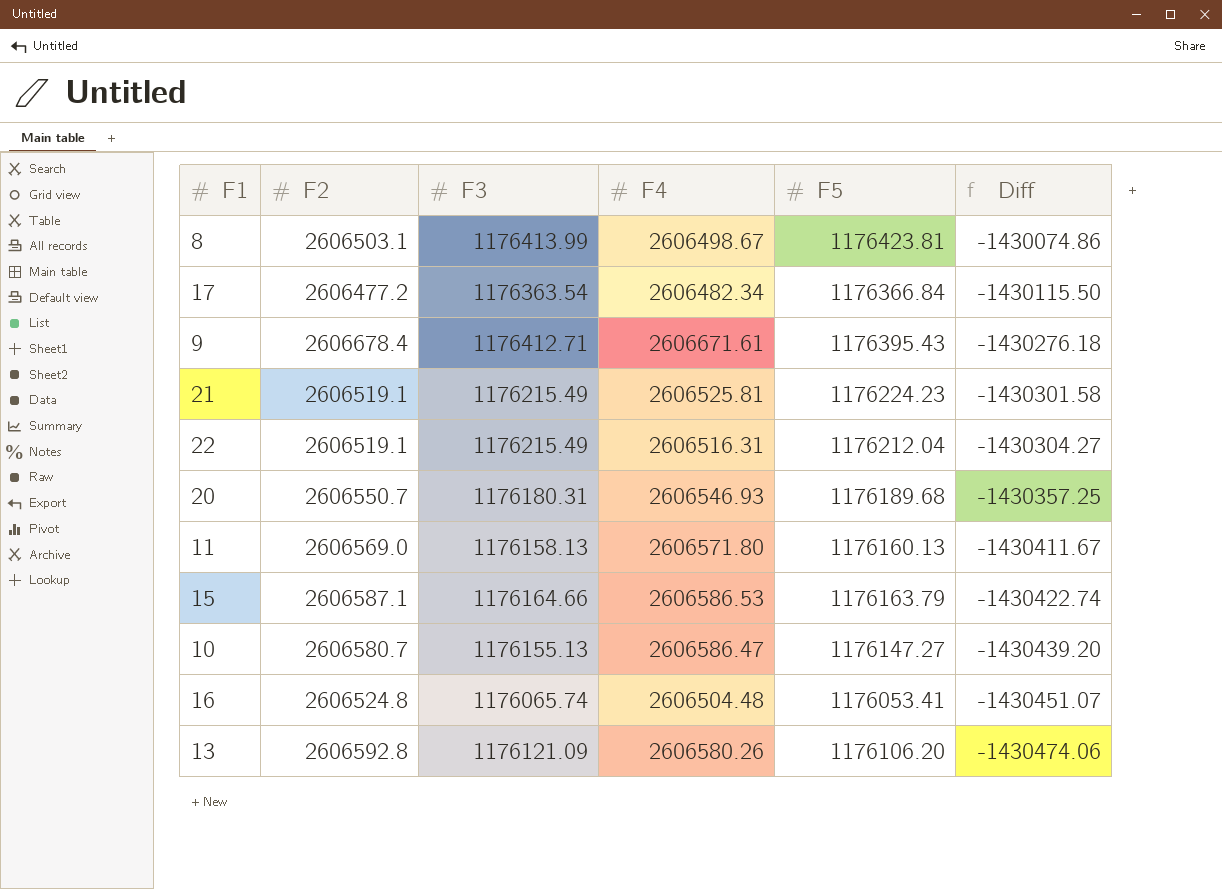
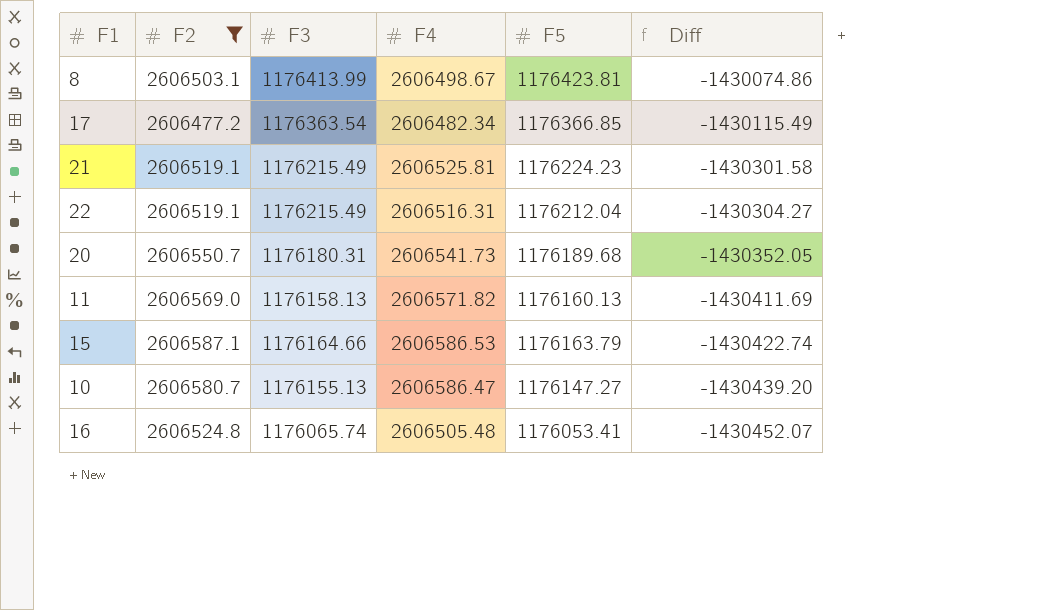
filter: none -> F2 <= 2606587.1
17 | F5: 1176366.84 -> 1176366.85
17 | Diff: -1430115.50 -> -1430115.49
20 | F4: 2606546.93 -> 2606541.73
20 | Diff: -1430357.25 -> -1430352.05
11 | F4: 2606571.80 -> 2606571.82
11 | Diff: -1430411.67 -> -1430411.69
16 | F4: 2606504.48 -> 2606505.48
16 | Diff: -1430451.07 -> -1430452.07

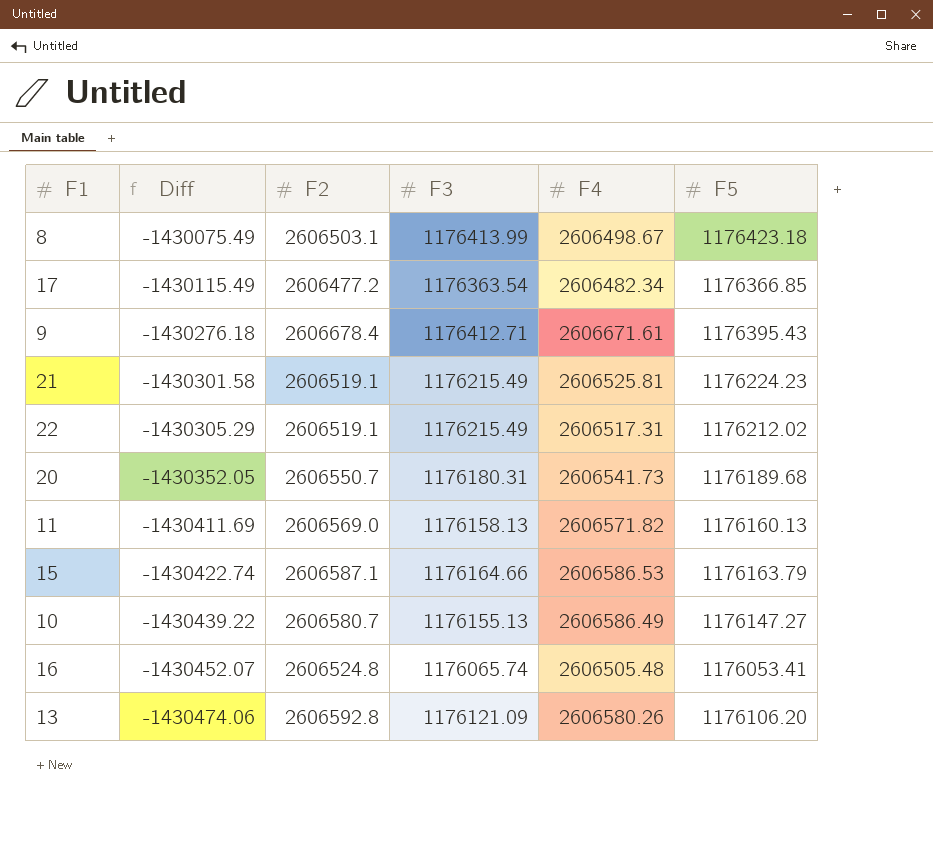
filter: F2 <= 2606587.1 -> none
column Diff | position: 6 -> 2
8 | Diff: -1430074.86 -> -1430075.49
8 | F5: 1176423.81 -> 1176423.18
22 | Diff: -1430304.27 -> -1430305.29
22 | F4: 2606516.31 -> 2606517.31
22 | F5: 1176212.04 -> 1176212.02
10 | Diff: -1430439.20 -> -1430439.22
10 | F4: 2606586.47 -> 2606586.49

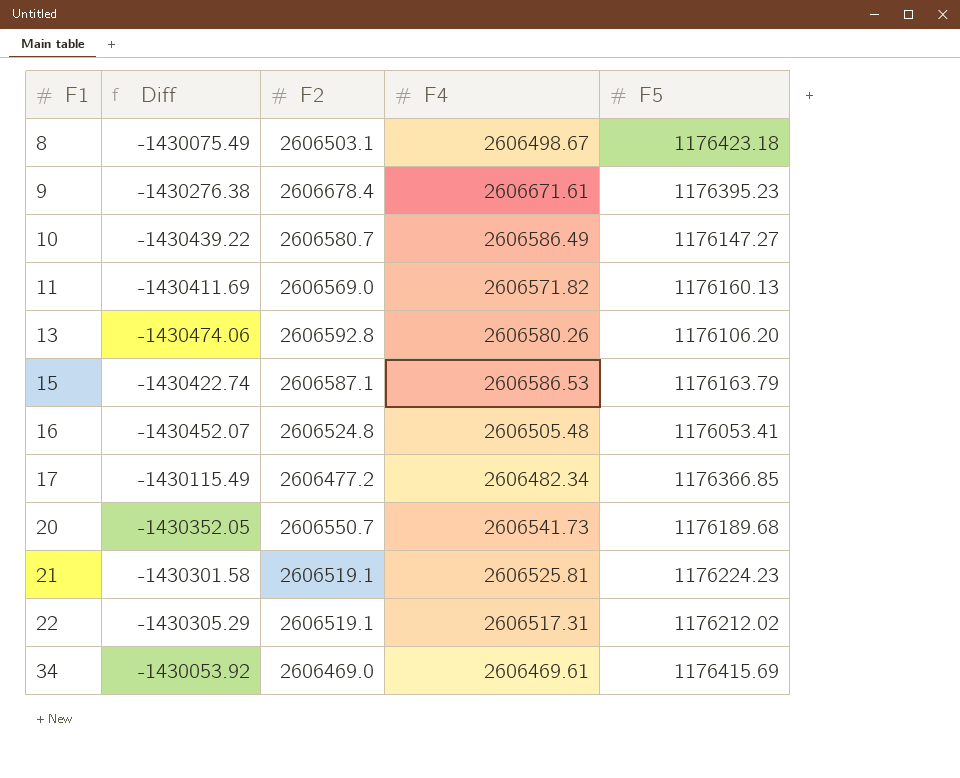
row order: Diff descending -> F1 ascending
column F3 | position: 4 -> none
9 | Diff: -1430276.18 -> -1430276.38
9 | F5: 1176395.43 -> 1176395.23
row 34: none -> -1430053.92 | 2606469.0 | 2606469.61 | 1176415.69

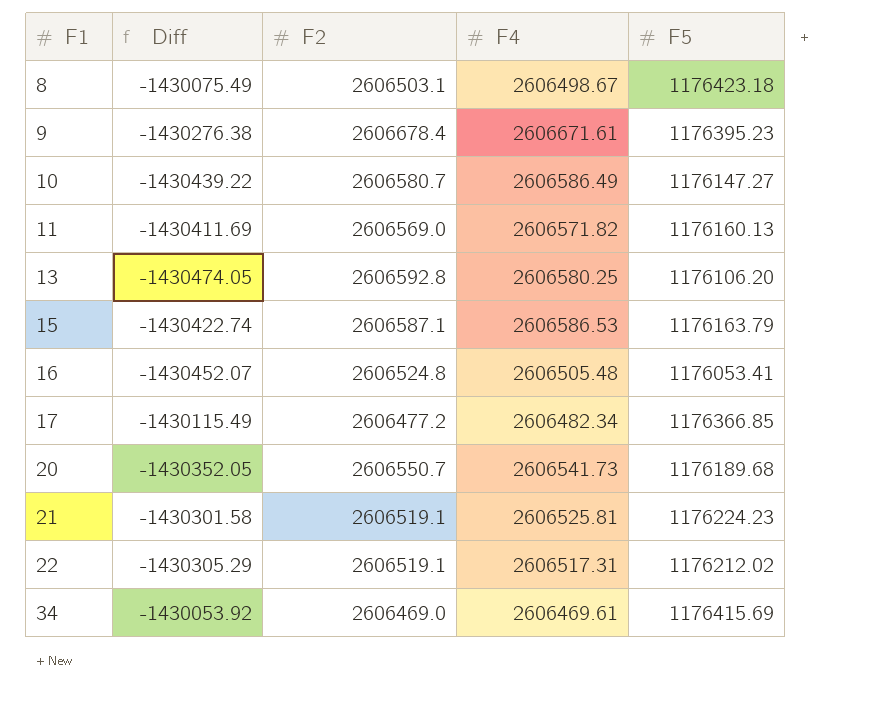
13 | Diff: -1430474.06 -> -1430474.05
13 | F4: 2606580.26 -> 2606580.25

